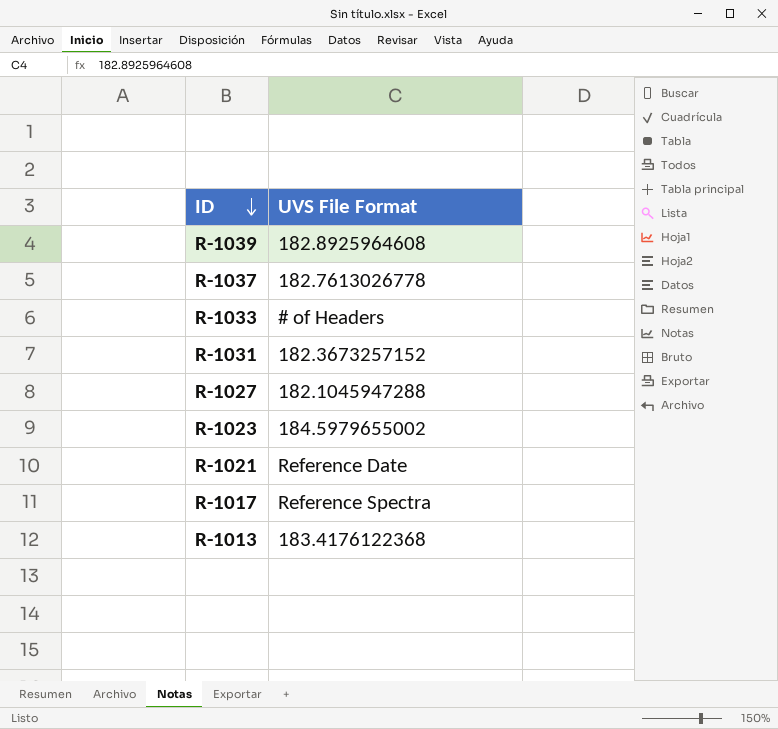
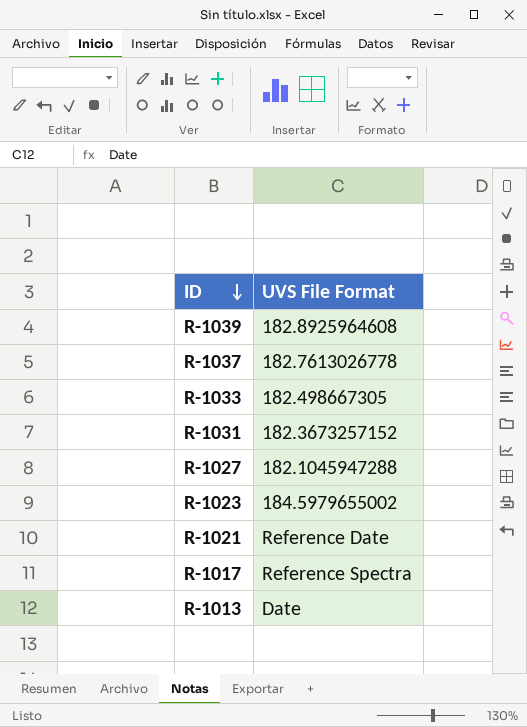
R-1033 | UVS File Format: # of Headers -> 182.498667305
R-1013 | UVS File Format: 183.4176122368 -> Date

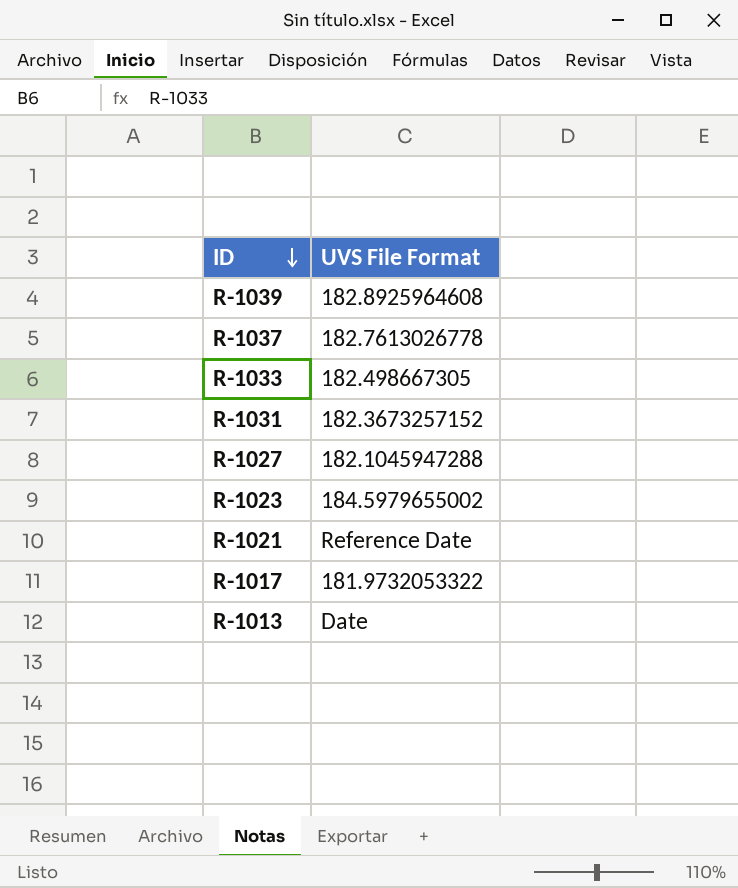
R-1017 | UVS File Format: Reference Spectra -> 181.9732053322

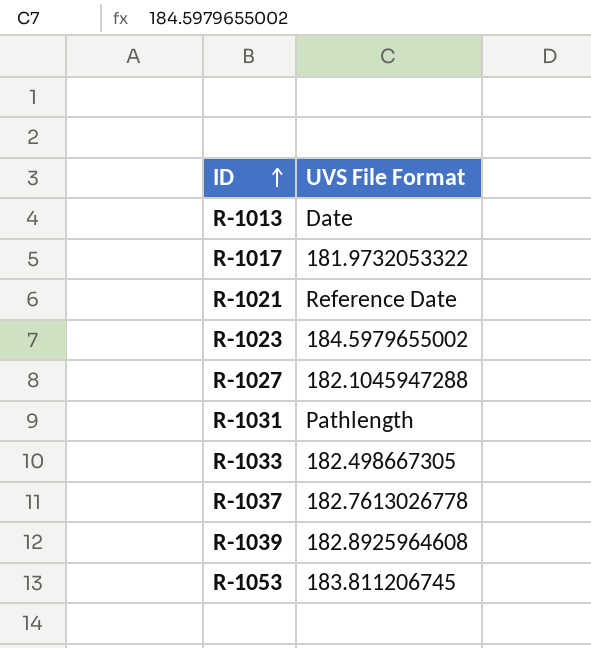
row order: ID descending -> ID ascending
R-1031 | UVS File Format: 182.3673257152 -> Pathlength
row R-1053: none -> 183.811206745

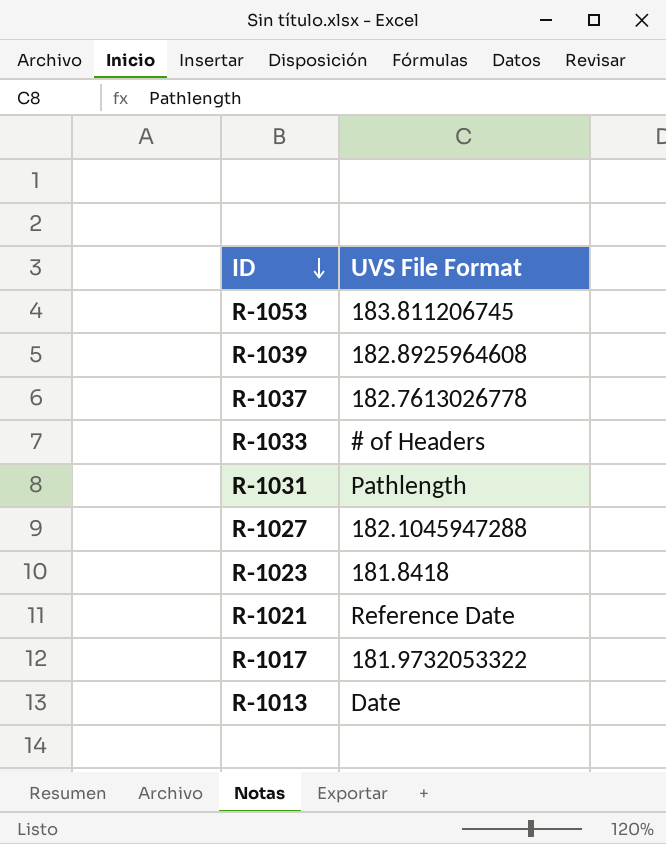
row order: ID ascending -> ID descending
R-1033 | UVS File Format: 182.498667305 -> # of Headers
R-1023 | UVS File Format: 184.5979655002 -> 181.8418

